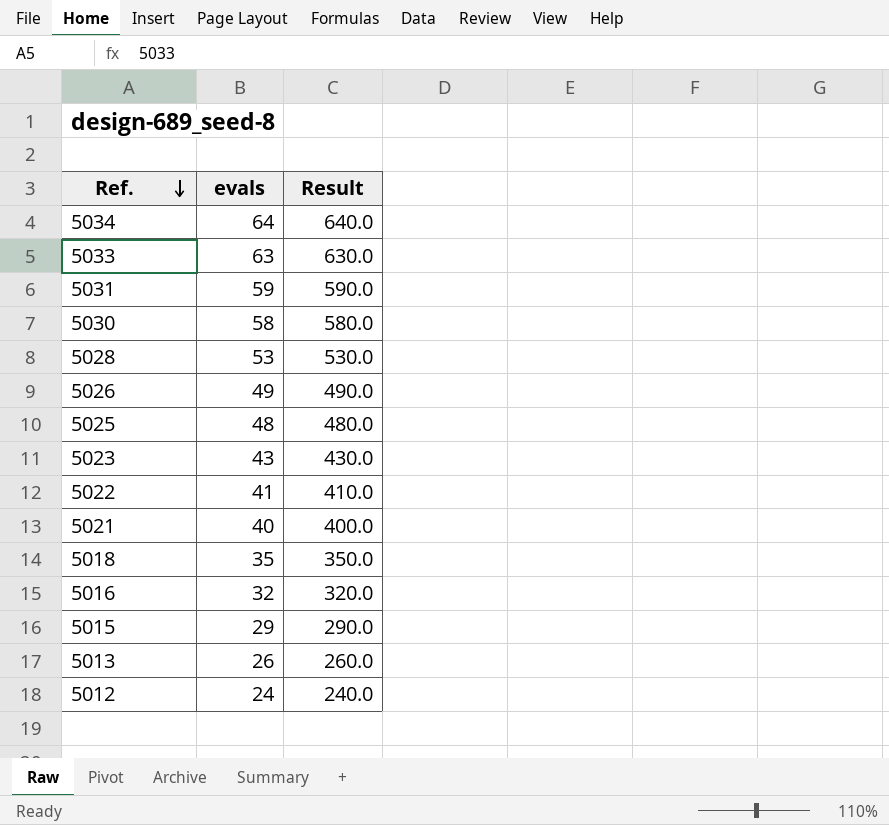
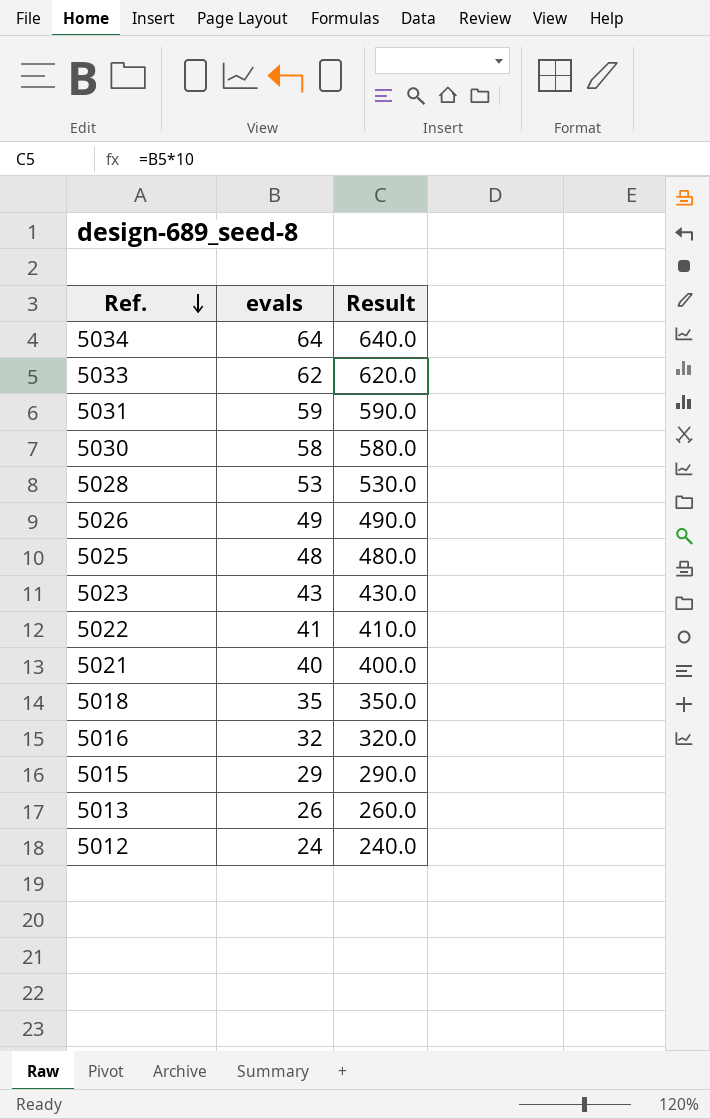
5033 | evals: 63 -> 62
5033 | Result: 630.0 -> 620.0

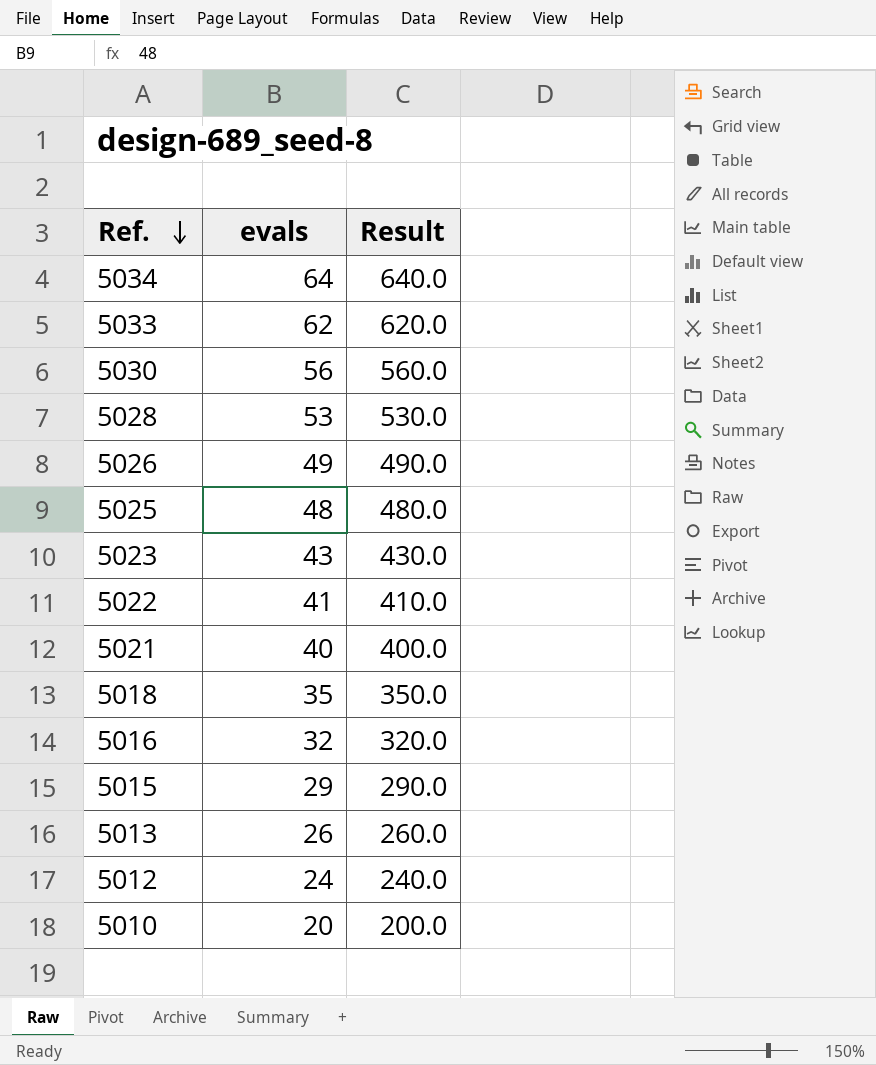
row 5031: 59 | 590.0 -> none
5030 | evals: 58 -> 56
5030 | Result: 580.0 -> 560.0
row 5010: none -> 20 | 200.0

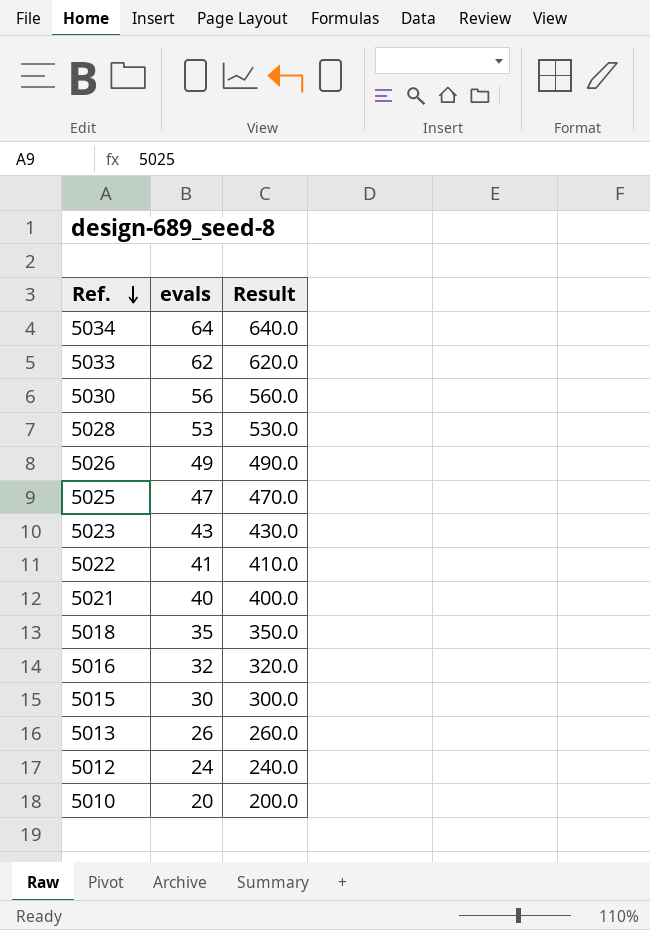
5025 | evals: 48 -> 47
5025 | Result: 480.0 -> 470.0
5015 | evals: 29 -> 30
5015 | Result: 290.0 -> 300.0

